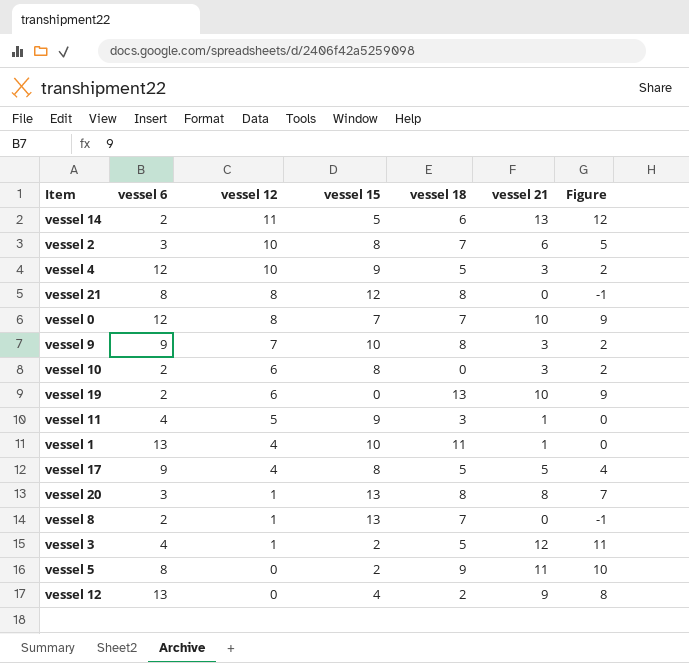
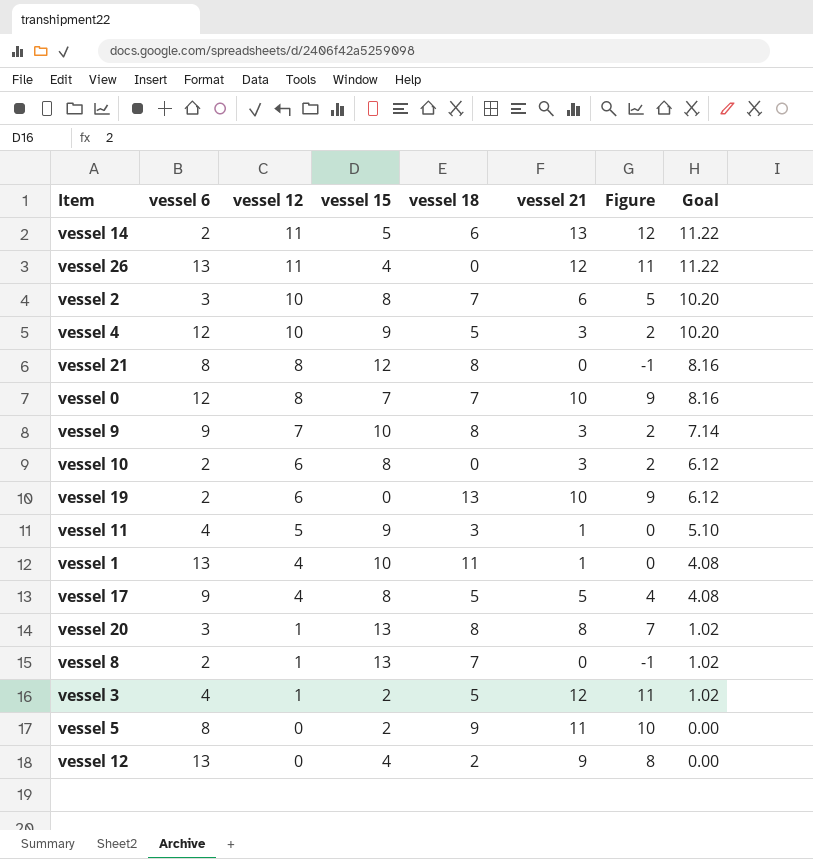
column Goal | formula: none -> [vessel 12] * 1.02
row vessel 26: none -> 13 | 11 | 4 | 0 | 12 | 11 | 11.22

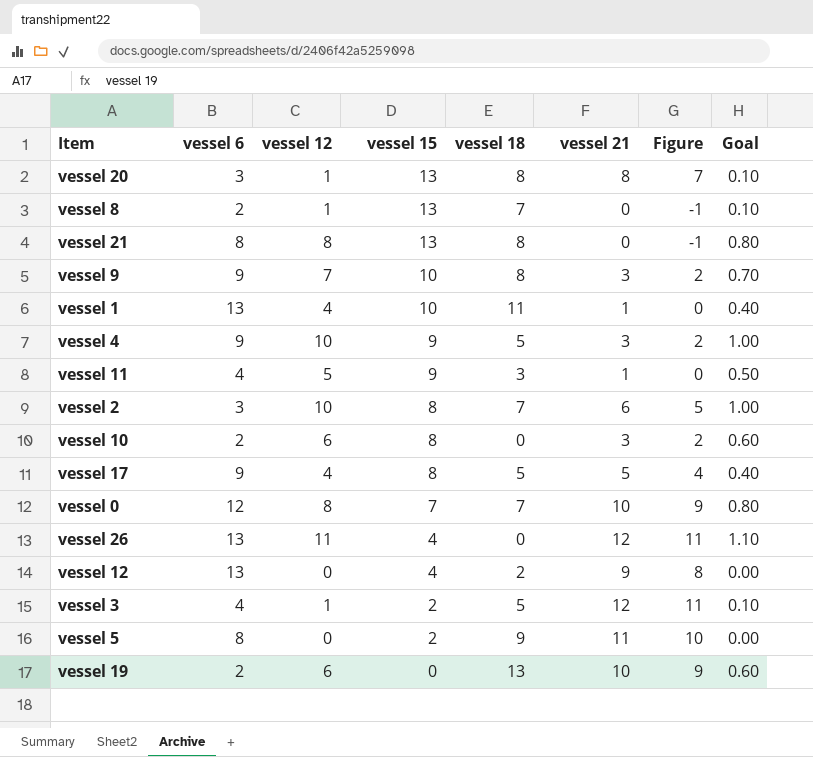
row order: vessel 12 descending -> vessel 15 descending
column Goal | formula: [vessel 12] * 1.02 -> [vessel 12] * 0.1
row vessel 14: 2 | 11 | 5 | 6 | 13 | 12 | 11.22 -> none
vessel 21 | vessel 15: 12 -> 13
vessel 4 | vessel 6: 12 -> 9

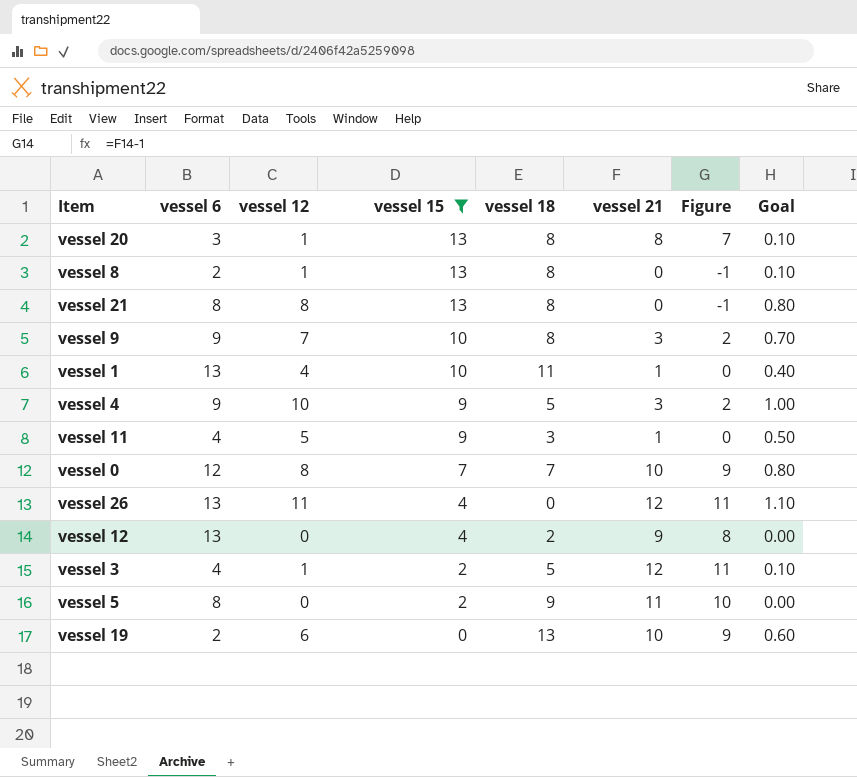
filter: none -> vessel 15 != 8
vessel 8 | vessel 18: 7 -> 8

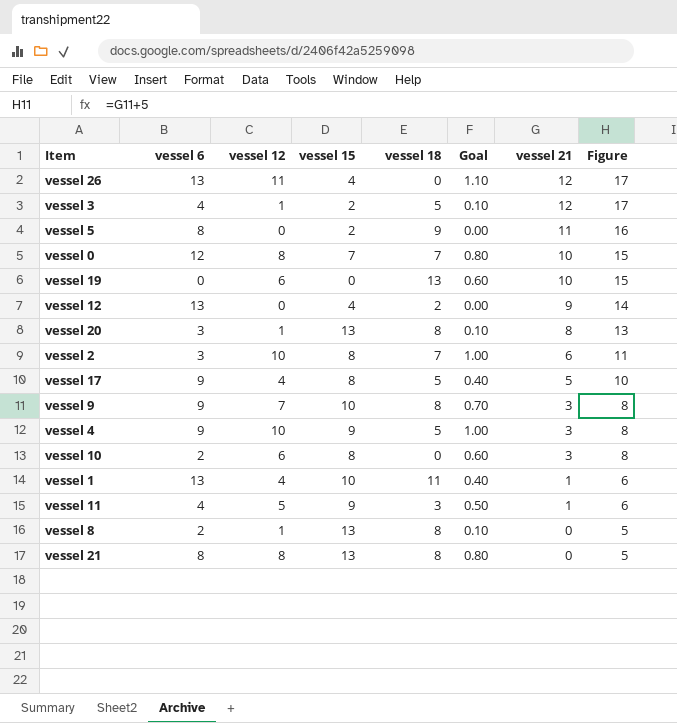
filter: vessel 15 != 8 -> none
row order: vessel 15 descending -> vessel 21 descending
column Goal | position: 8 -> 6
column Figure | formula: [vessel 21] - 1 -> [vessel 21] + 5
vessel 19 | vessel 6: 2 -> 0

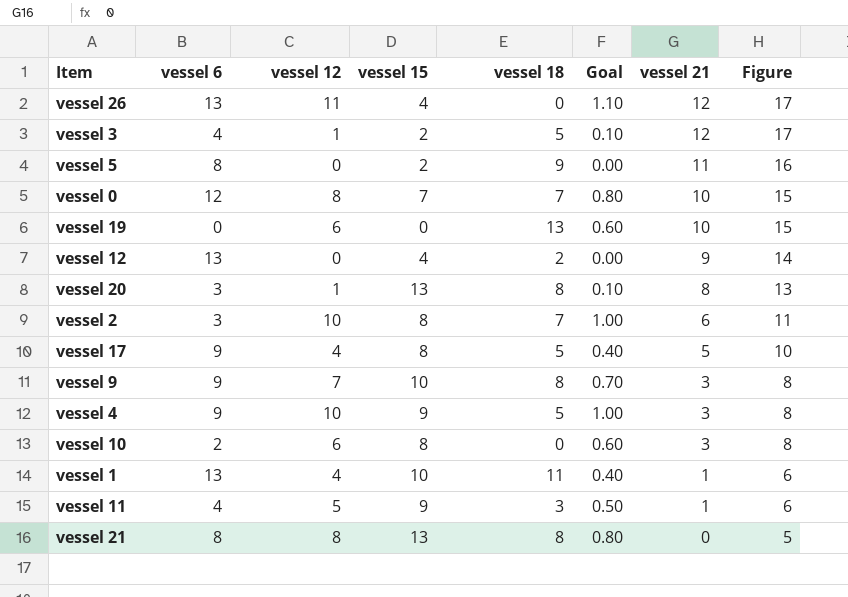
row vessel 8: 2 | 1 | 13 | 8 | 0.10 | 0 | 5 -> none

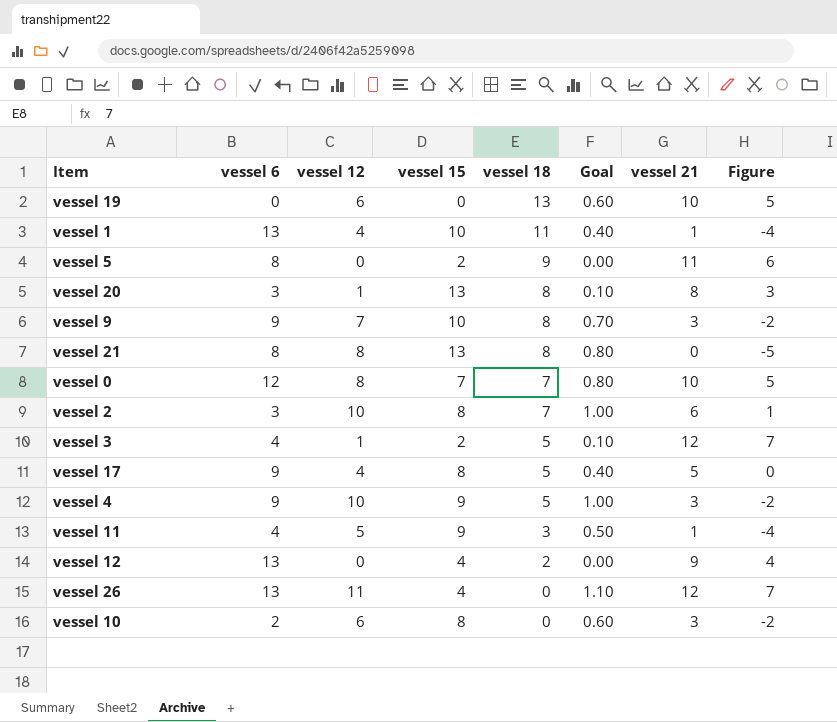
row order: vessel 21 descending -> vessel 18 descending
column Figure | formula: [vessel 21] + 5 -> [vessel 21] - 5

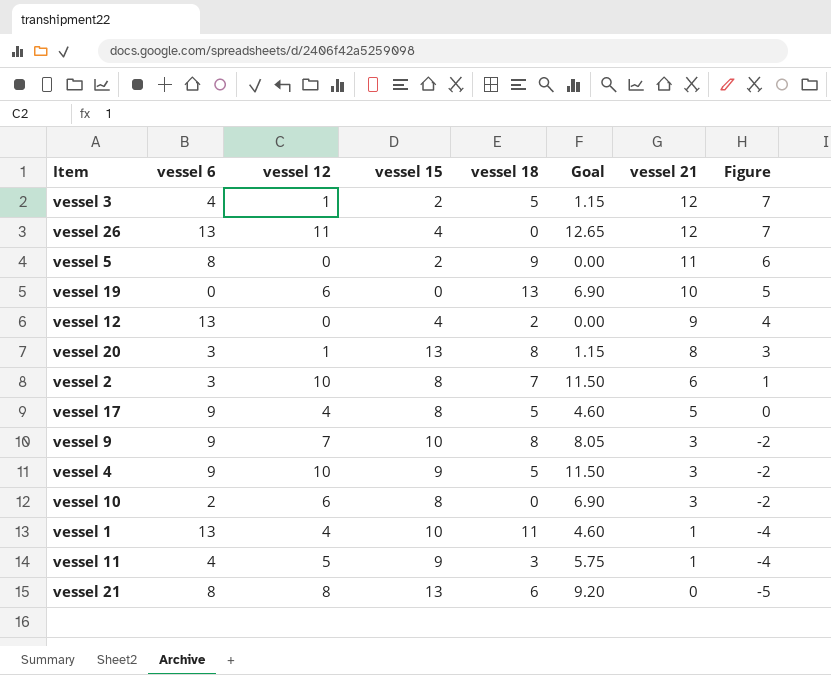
row order: vessel 18 descending -> vessel 21 descending
column Goal | formula: [vessel 12] * 0.1 -> [vessel 12] * 1.15
row vessel 0: 12 | 8 | 7 | 7 | 0.80 | 10 | 5 -> none
vessel 21 | vessel 18: 8 -> 6

